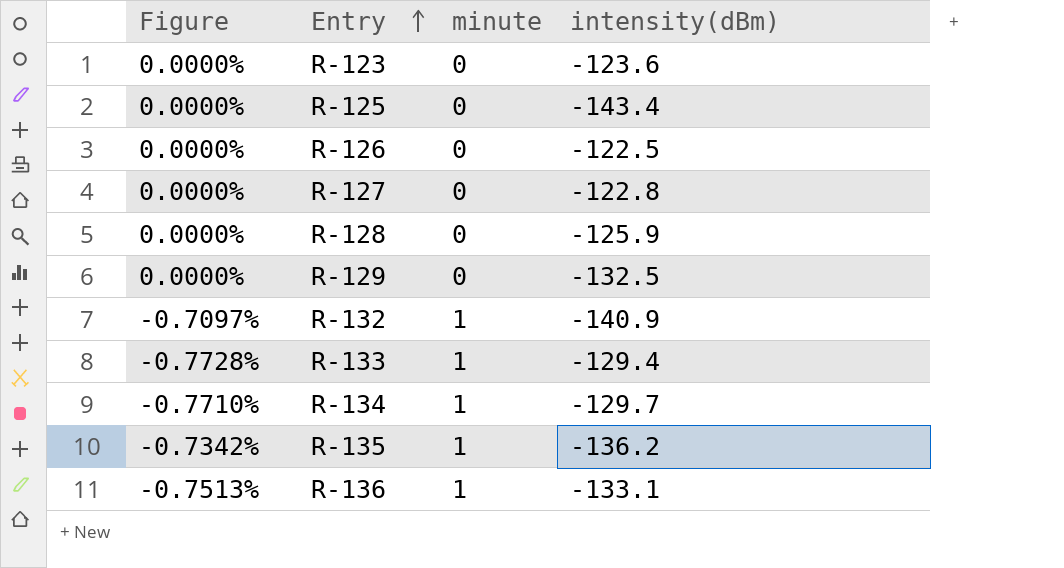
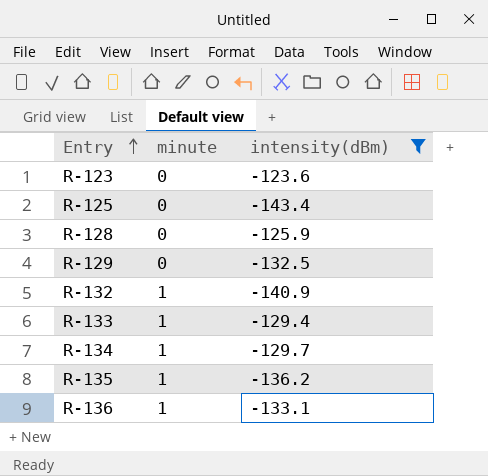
filter: none -> intensity(dBm) <= -123.6
column Figure | formula: [minute] / [intensity(dBm)] -> none

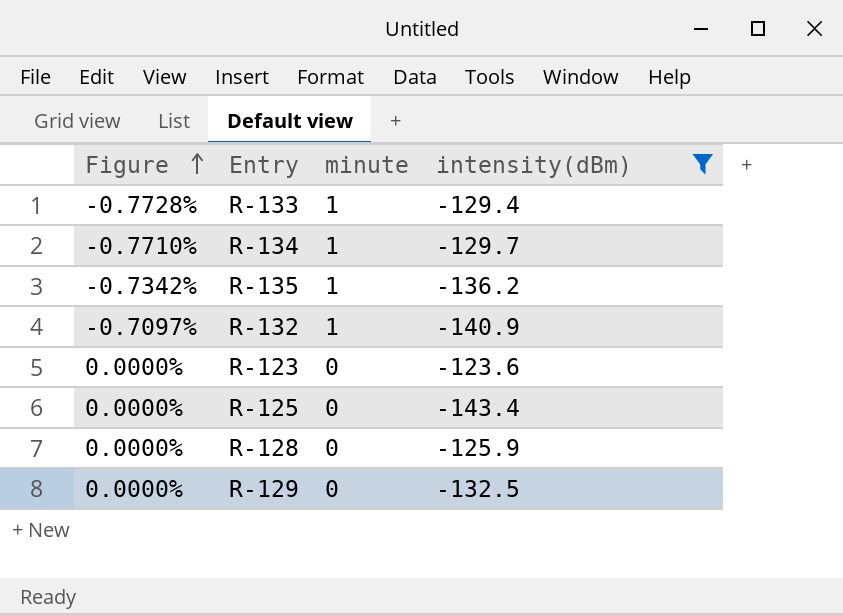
row order: Entry ascending -> Figure ascending
column Figure | formula: none -> [minute] / [intensity(dBm)]
row R-136: 1 | -133.1 -> none

